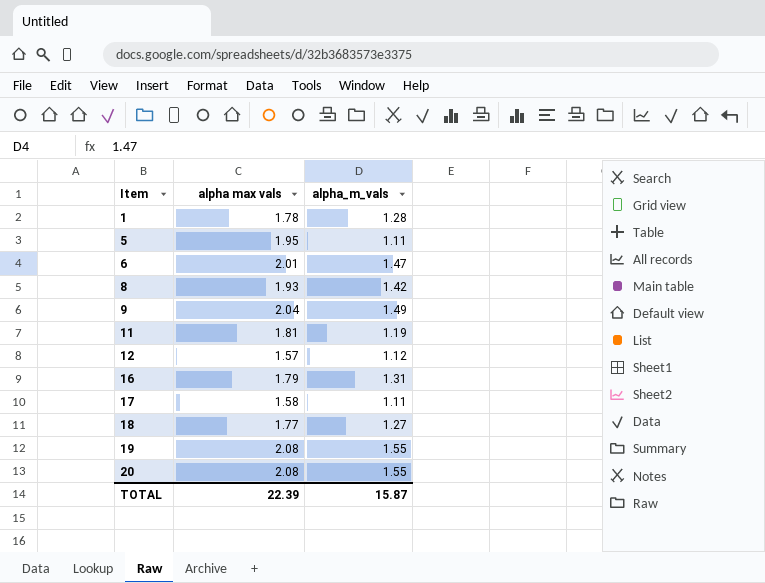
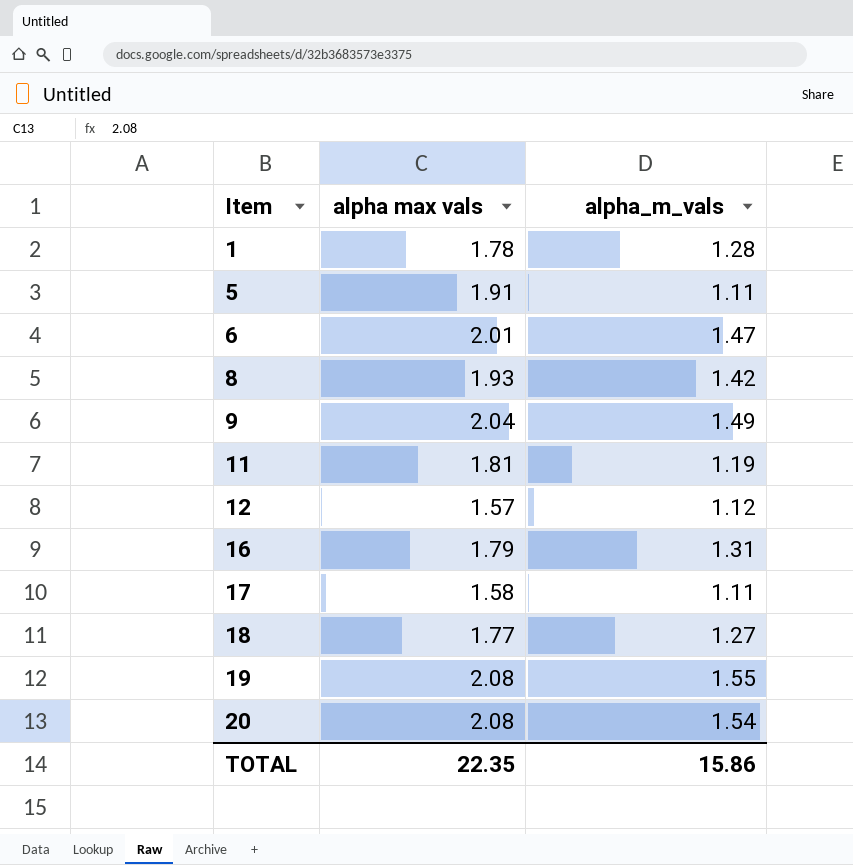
5 | alpha max vals: 1.95 -> 1.91
20 | alpha_m_vals: 1.55 -> 1.54
TOTAL | alpha max vals: 22.39 -> 22.35
TOTAL | alpha_m_vals: 15.87 -> 15.86

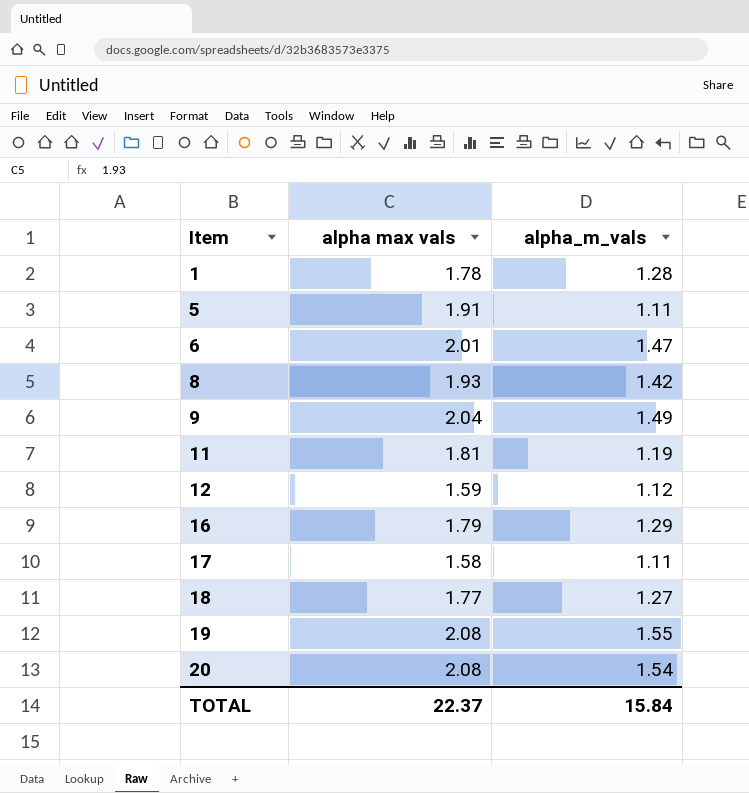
12 | alpha max vals: 1.57 -> 1.59
16 | alpha_m_vals: 1.31 -> 1.29
TOTAL | alpha max vals: 22.35 -> 22.37
TOTAL | alpha_m_vals: 15.86 -> 15.84

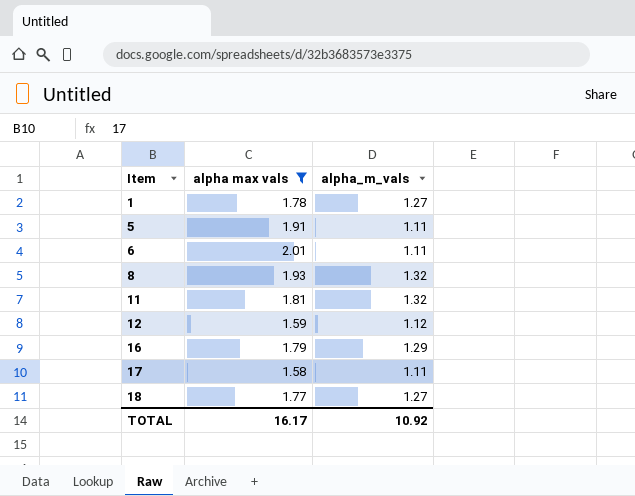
filter: none -> alpha max vals <= 2.01
1 | alpha_m_vals: 1.28 -> 1.27
6 | alpha_m_vals: 1.47 -> 1.11
8 | alpha_m_vals: 1.42 -> 1.32
11 | alpha_m_vals: 1.19 -> 1.32
TOTAL | alpha max vals: 22.37 -> 16.17
TOTAL | alpha_m_vals: 15.84 -> 10.92

